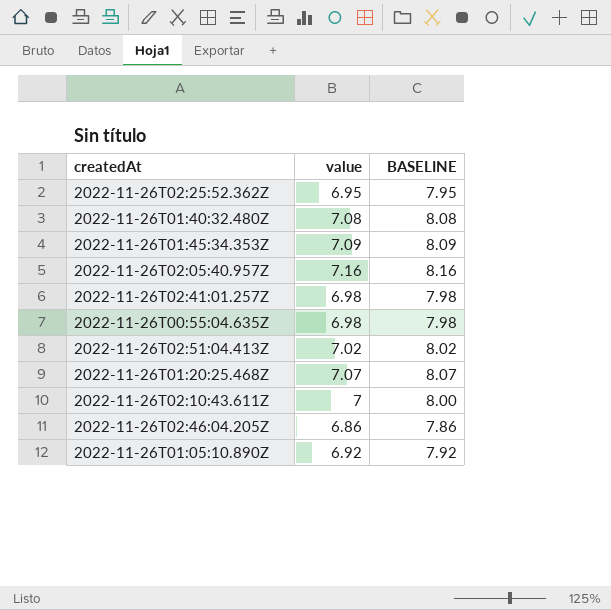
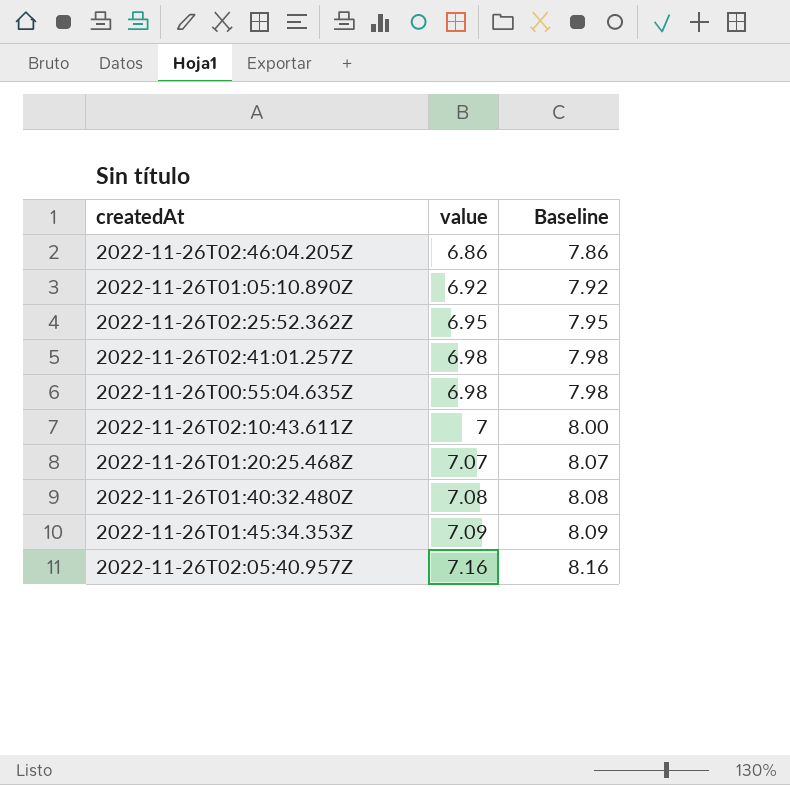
row order: none -> value ascending
column name: BASELINE -> Baseline
row 2022-11-26T02:51:04.413Z: 7.02 | 8.02 -> none

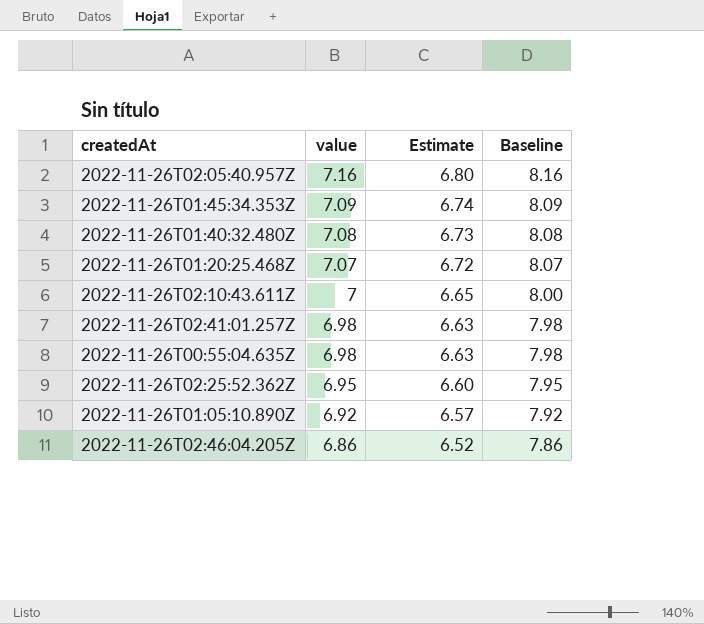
row order: value ascending -> value descending
column Estimate | formula: none -> [value] * 0.95

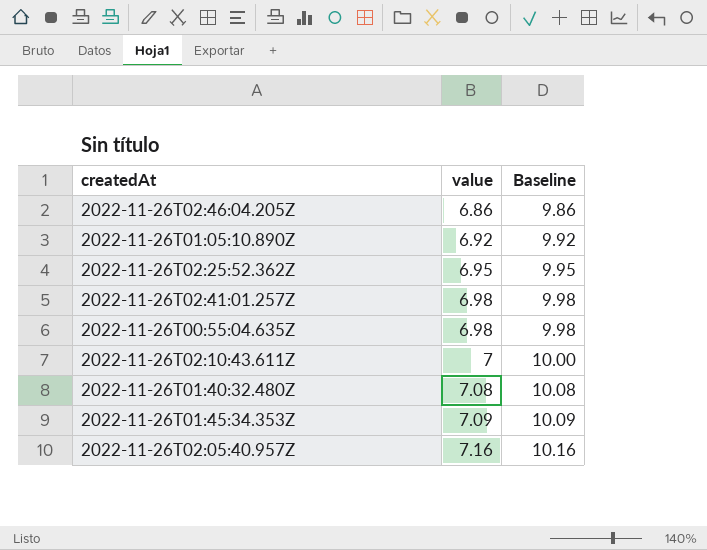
row order: value descending -> value ascending
column Estimate | formula: [value] * 0.95 -> none
column Baseline | formula: [value] + 1 -> [value] + 3
row 2022-11-26T01:20:25.468Z: 7.07 | 6.72 | 8.07 -> none

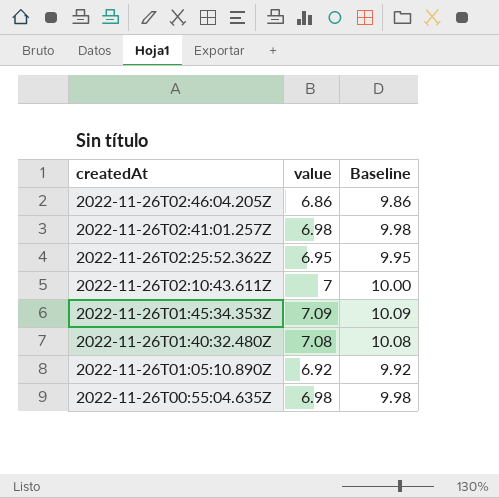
row order: value ascending -> createdAt descending
row 2022-11-26T02:05:40.957Z: 7.16 | 10.16 -> none

